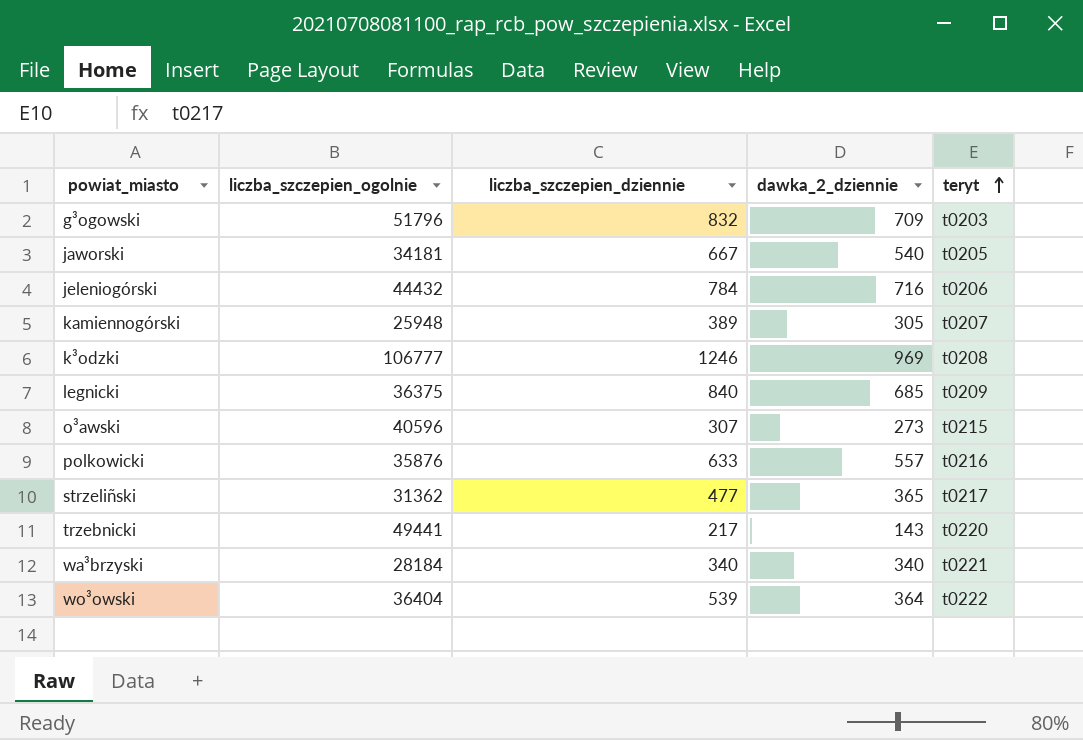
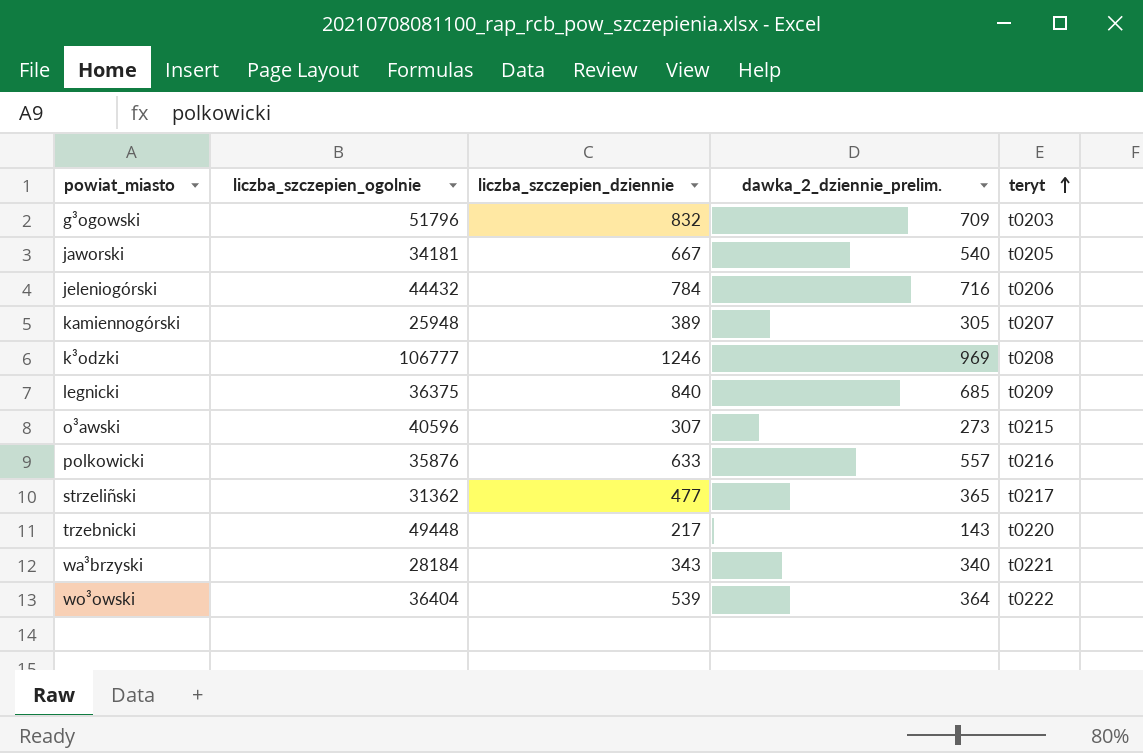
column name: dawka_2_dziennie -> dawka_2_dziennie_prelim.
trzebnicki | liczba_szczepien_ogolnie: 49441 -> 49448
wa³brzyski | liczba_szczepien_dziennie: 340 -> 343

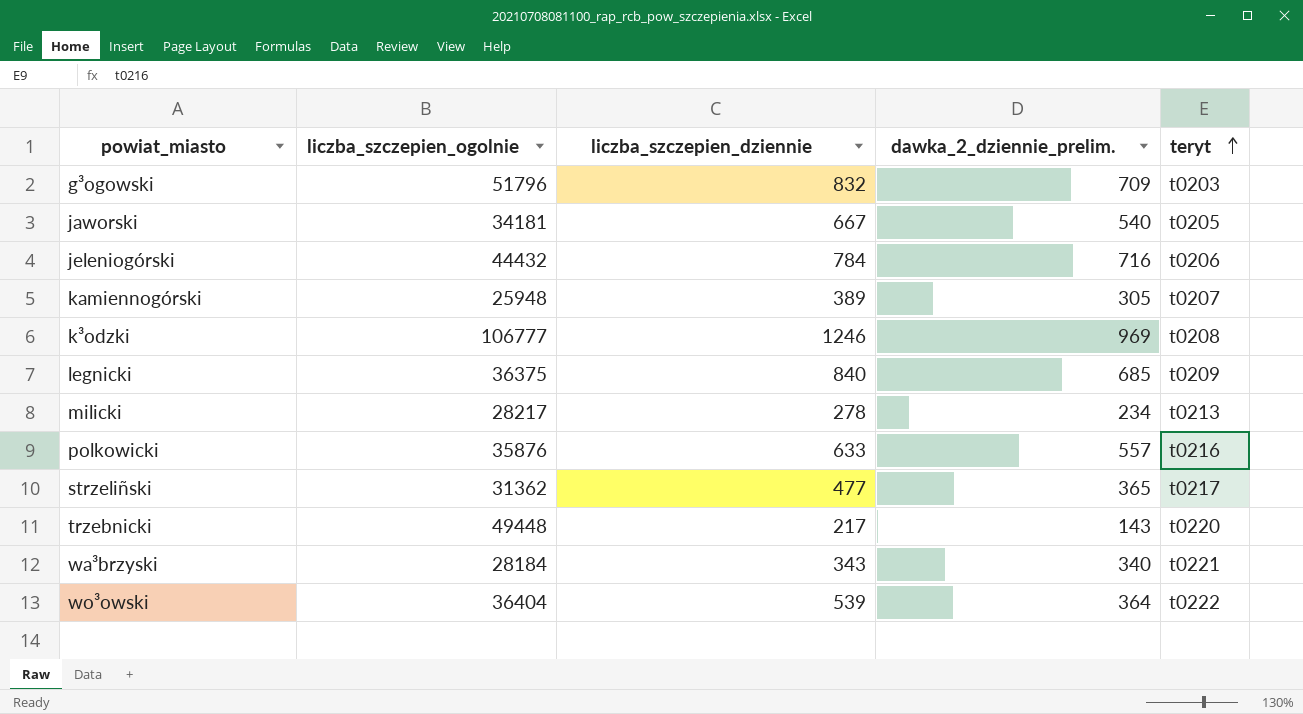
row o³awski: 40596 | 307 | 273 | t0215 -> none
row milicki: none -> 28217 | 278 | 234 | t0213

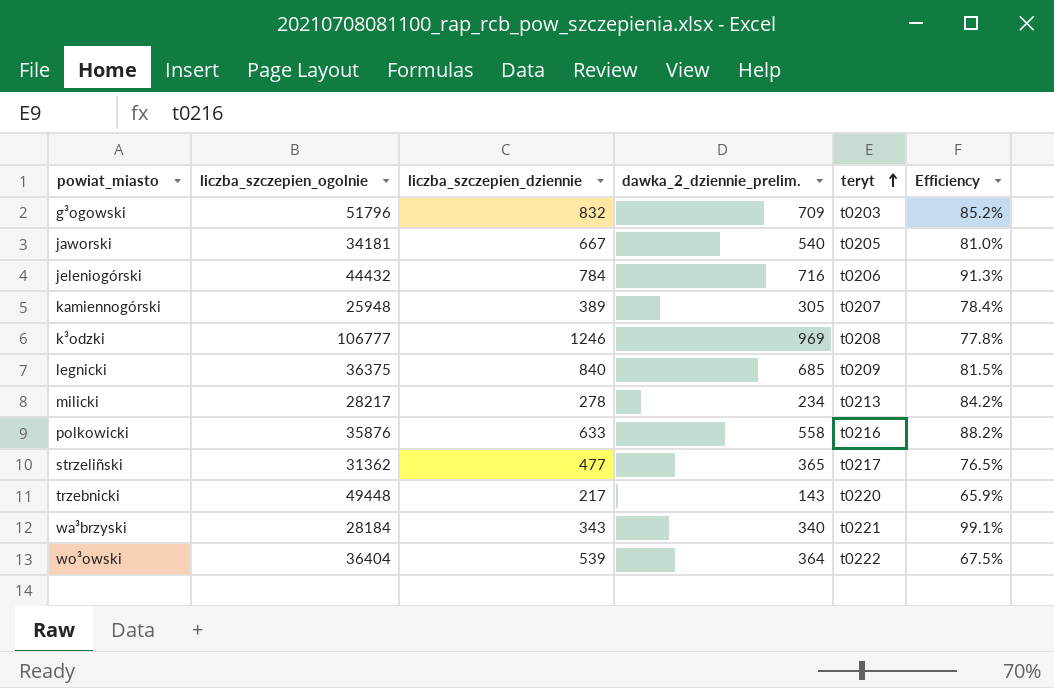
column Efficiency | formula: none -> [dawka_2_dziennie_prelim.] / [liczba_szczepien_dziennie]
polkowicki | dawka_2_dziennie_prelim.: 557 -> 558

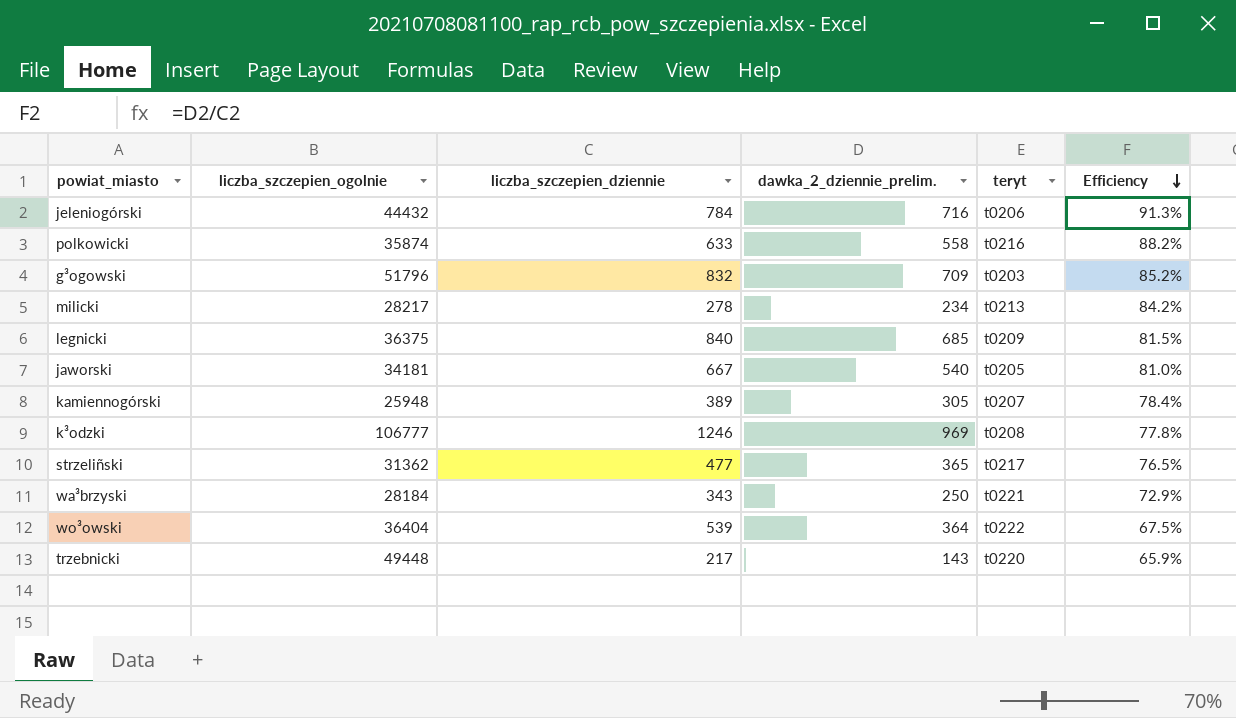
row order: teryt ascending -> Efficiency descending
polkowicki | liczba_szczepien_ogolnie: 35876 -> 35874
wa³brzyski | dawka_2_dziennie_prelim.: 340 -> 250
wa³brzyski | Efficiency: 99.1% -> 72.9%

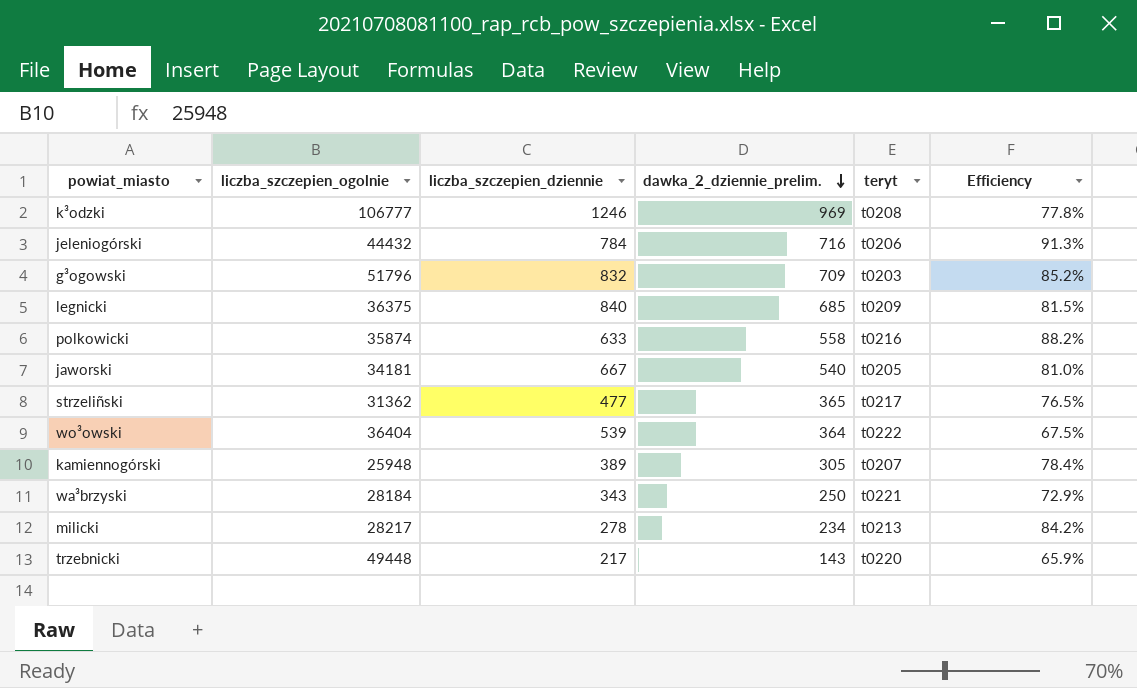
row order: Efficiency descending -> dawka_2_dziennie_prelim. descending

